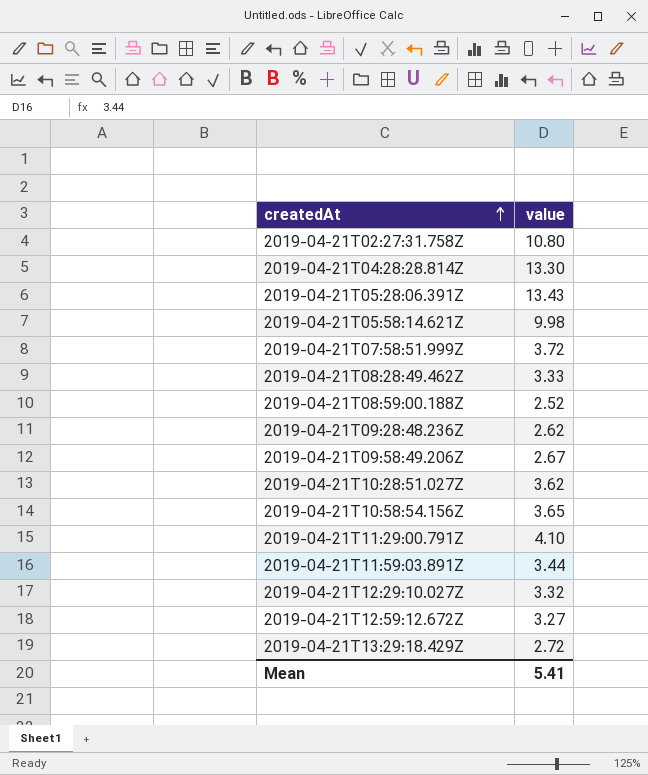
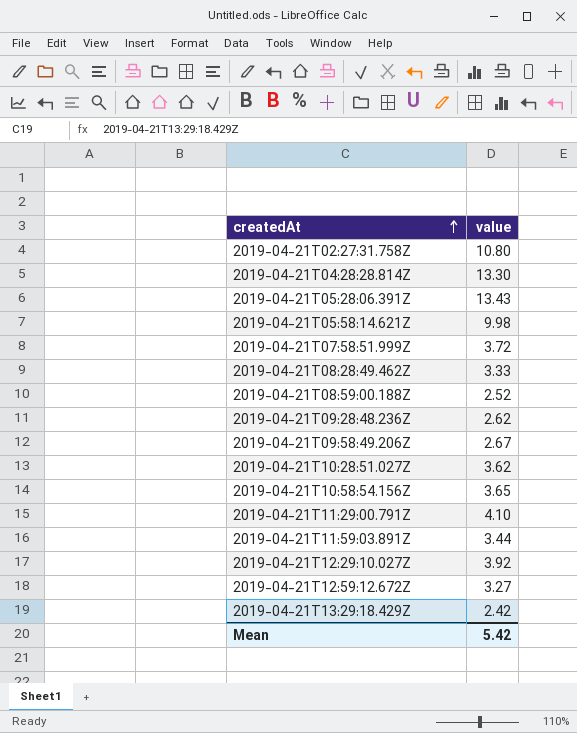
2019-04-21T12:29:10.027Z | value: 3.32 -> 3.92
2019-04-21T13:29:18.429Z | value: 2.72 -> 2.42
Mean | value: 5.41 -> 5.42

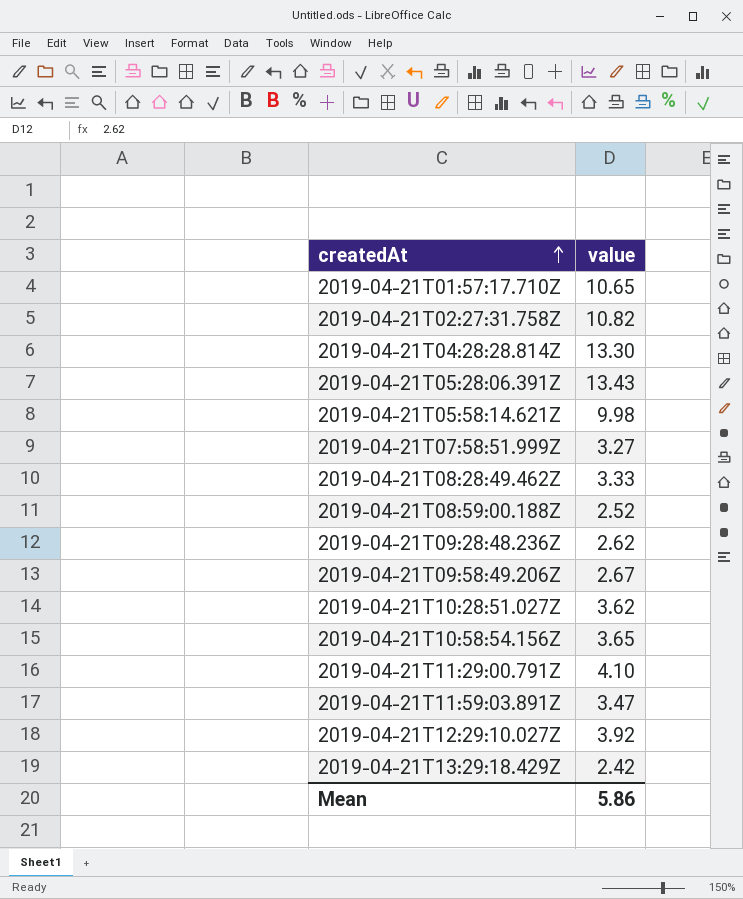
row 2019-04-21T12:59:12.672Z: 3.27 -> none
row 2019-04-21T01:57:17.710Z: none -> 10.65
2019-04-21T02:27:31.758Z | value: 10.80 -> 10.82
2019-04-21T07:58:51.999Z | value: 3.72 -> 3.27
2019-04-21T11:59:03.891Z | value: 3.44 -> 3.47
Mean | value: 5.42 -> 5.86

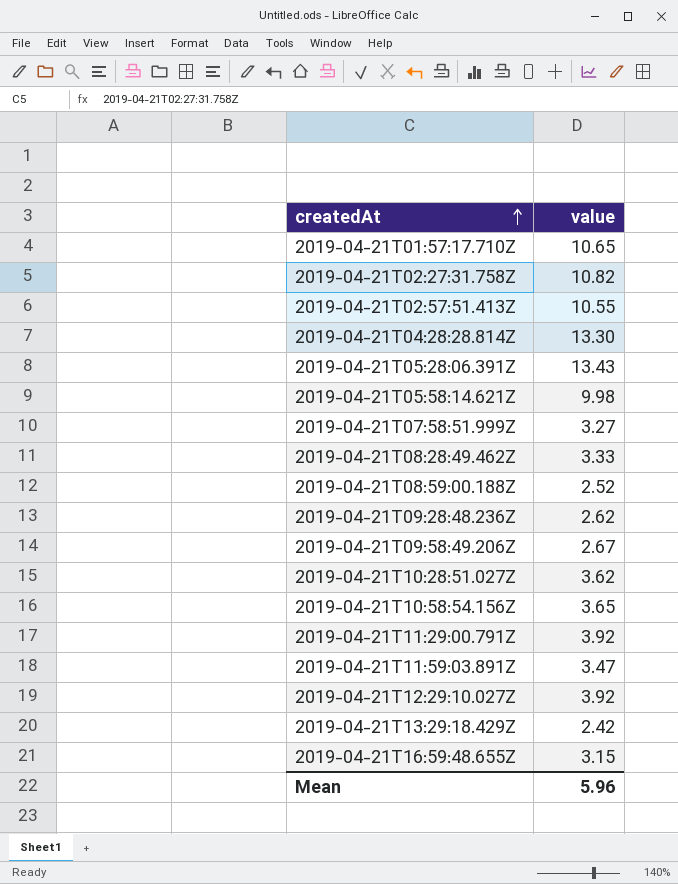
row 2019-04-21T02:57:51.413Z: none -> 10.55
2019-04-21T11:29:00.791Z | value: 4.10 -> 3.92
row 2019-04-21T16:59:48.655Z: none -> 3.15
Mean | value: 5.86 -> 5.96

